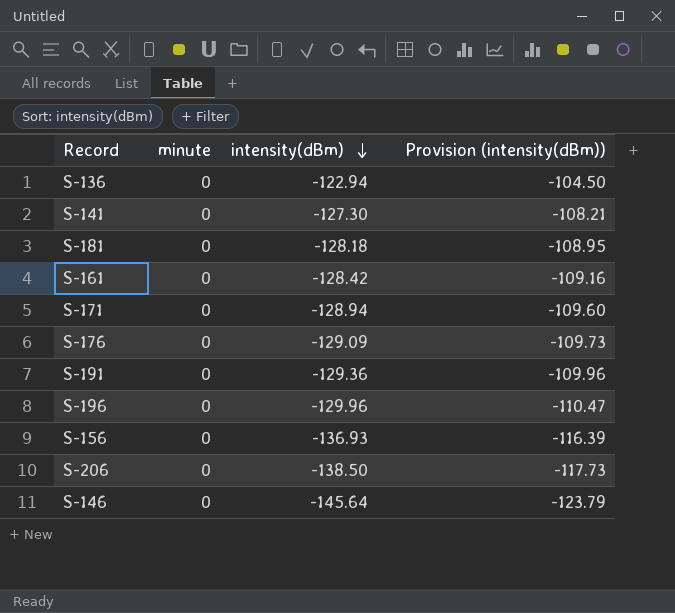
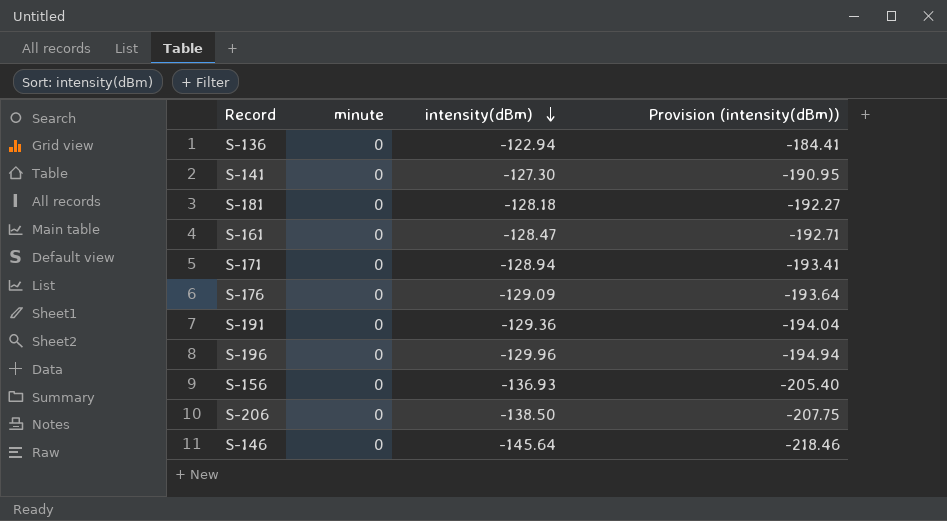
column Provision (intensity(dBm)) | formula: [intensity(dBm)] * 0.85 -> [intensity(dBm)] * 1.5
S-161 | intensity(dBm): -128.42 -> -128.47

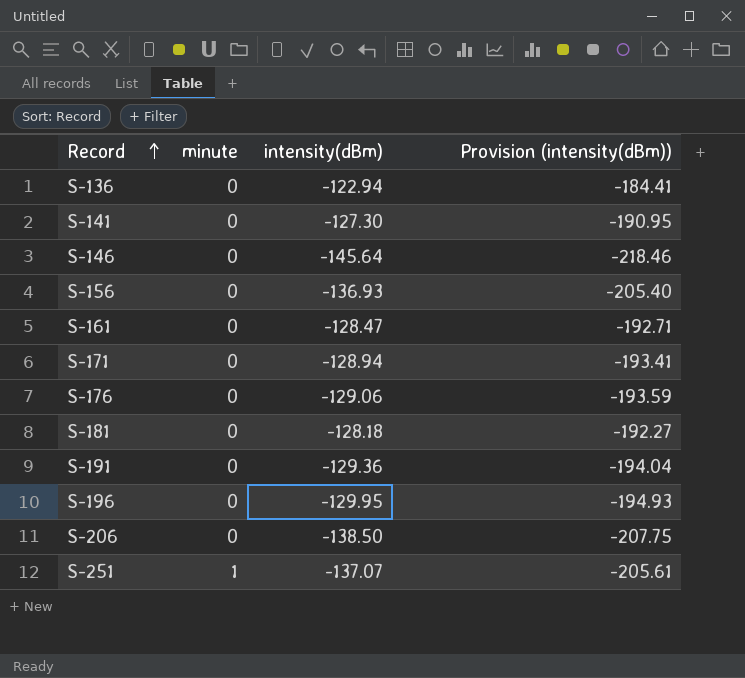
row order: intensity(dBm) descending -> Record ascending
S-176 | intensity(dBm): -129.09 -> -129.06
S-176 | Provision (intensity(dBm)): -193.64 -> -193.59
S-196 | intensity(dBm): -129.96 -> -129.95
S-196 | Provision (intensity(dBm)): -194.94 -> -194.93
row S-251: none -> 1 | -137.07 | -205.61

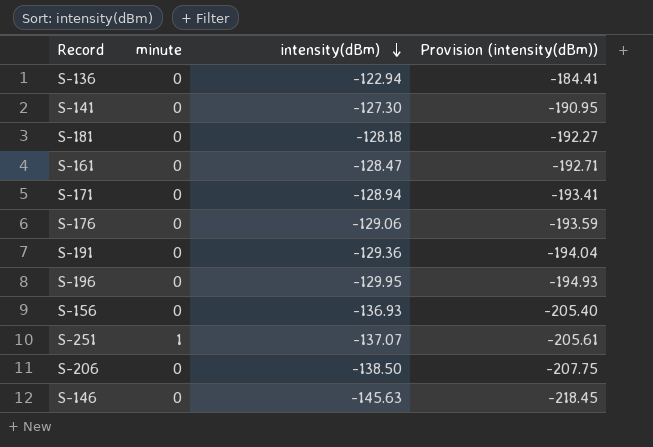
row order: Record ascending -> intensity(dBm) descending
S-146 | intensity(dBm): -145.64 -> -145.63
S-146 | Provision (intensity(dBm)): -218.46 -> -218.45

